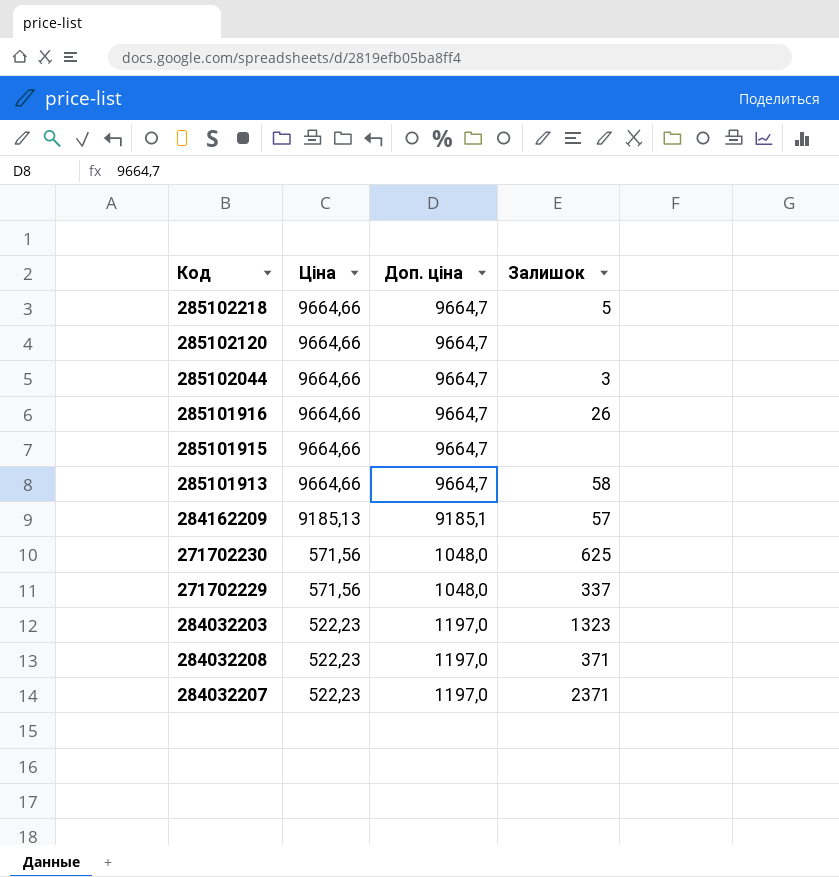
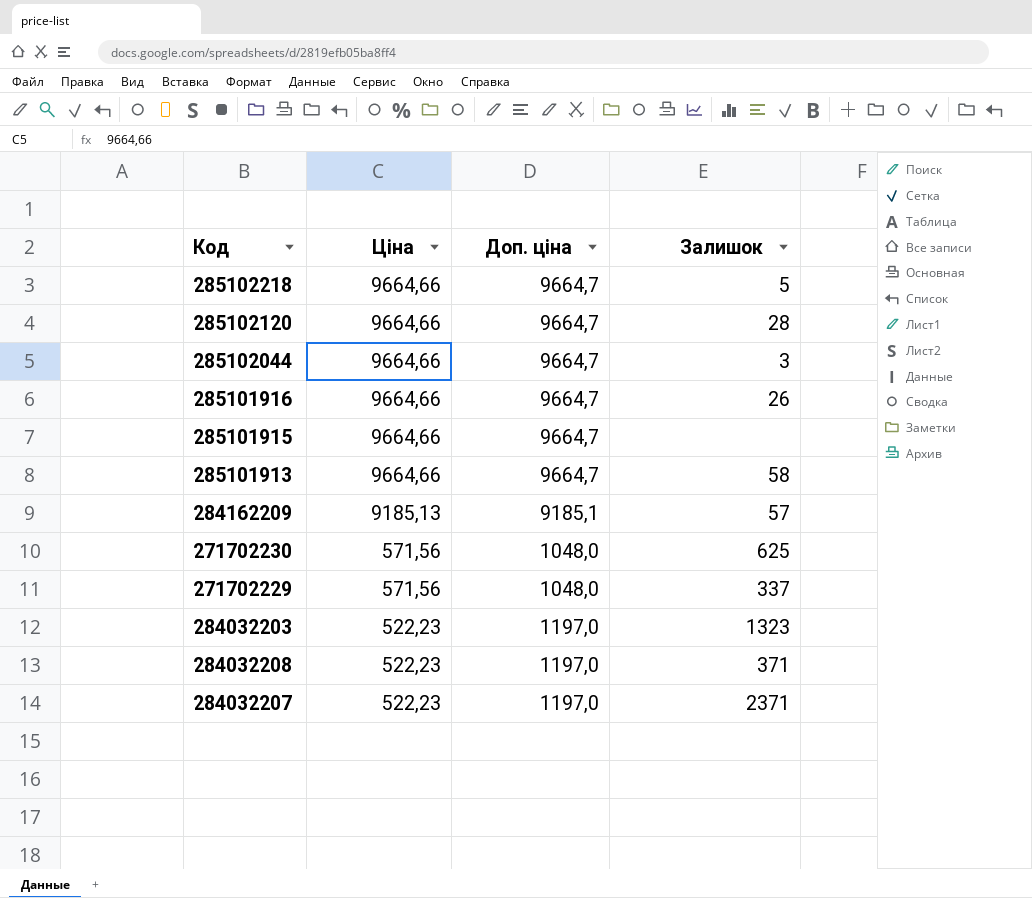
285102120 | Залишок: none -> 28

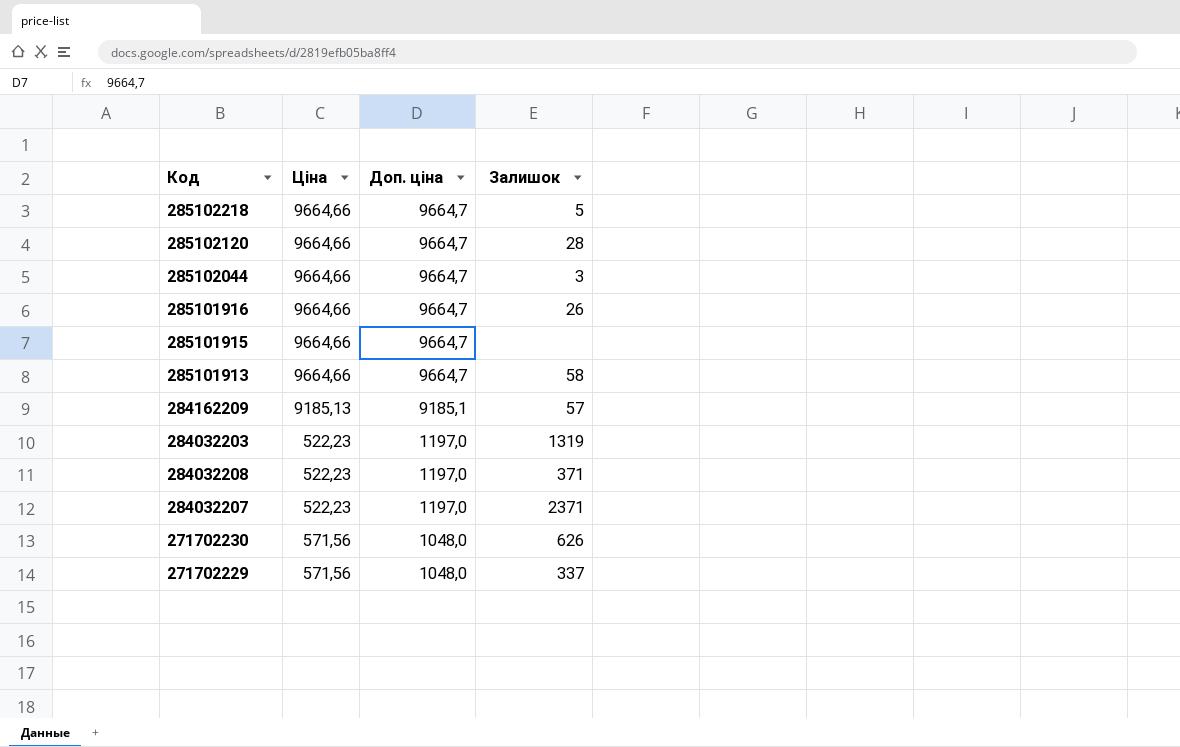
row order: Ціна descending -> Доп. ціна descending
284032203 | Залишок: 1323 -> 1319
271702230 | Залишок: 625 -> 626

